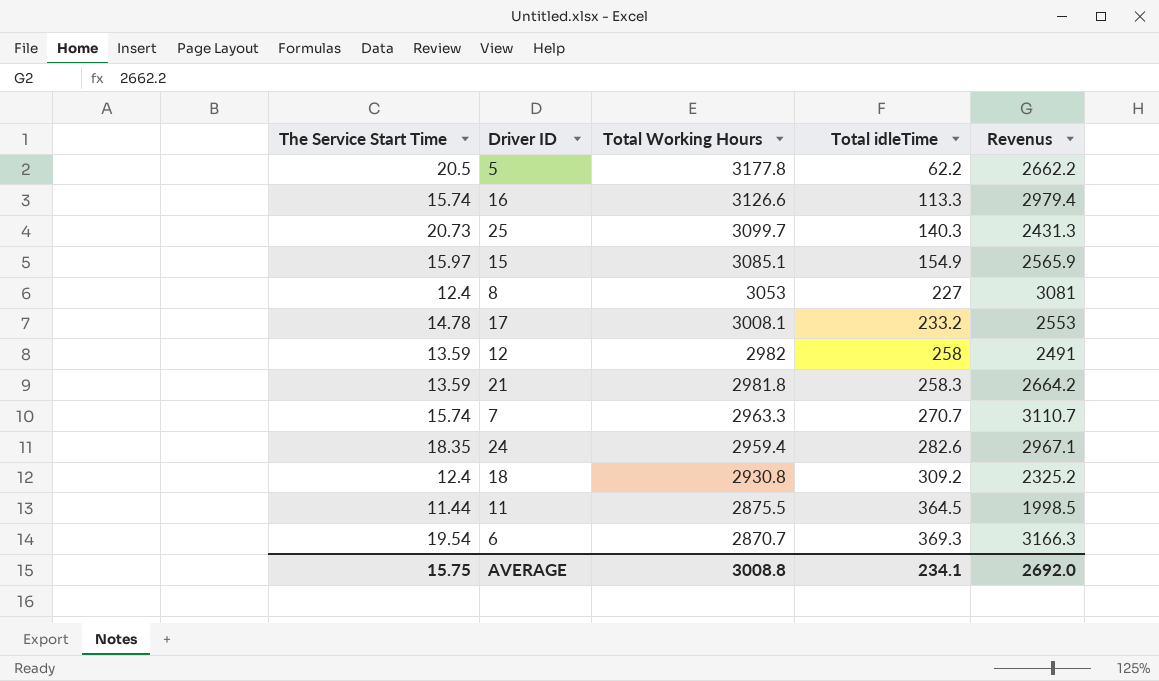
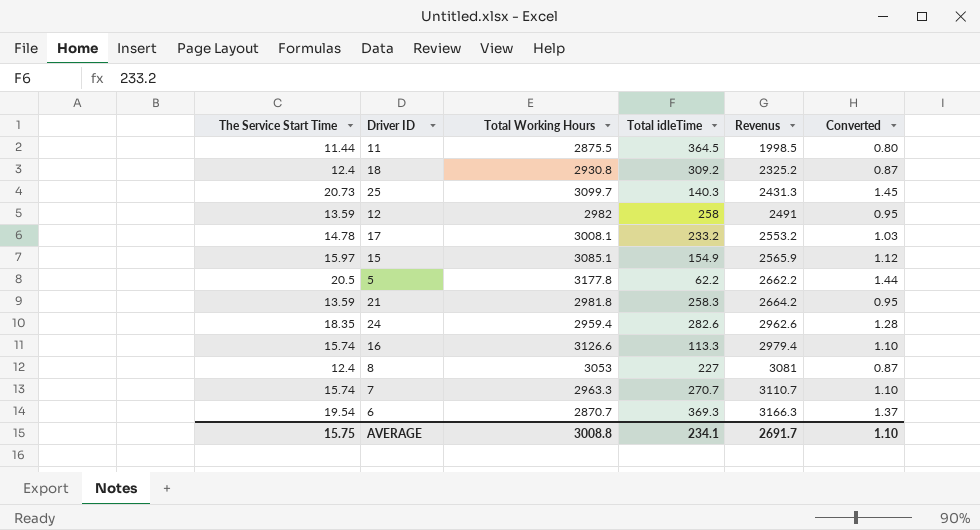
row order: Total Working Hours descending -> Revenus ascending
column Converted | formula: none -> [The Service Start Time] * 0.07
17 | Revenus: 2553 -> 2553.2
24 | Revenus: 2967.1 -> 2962.6
AVERAGE | Revenus: 2692.0 -> 2691.7

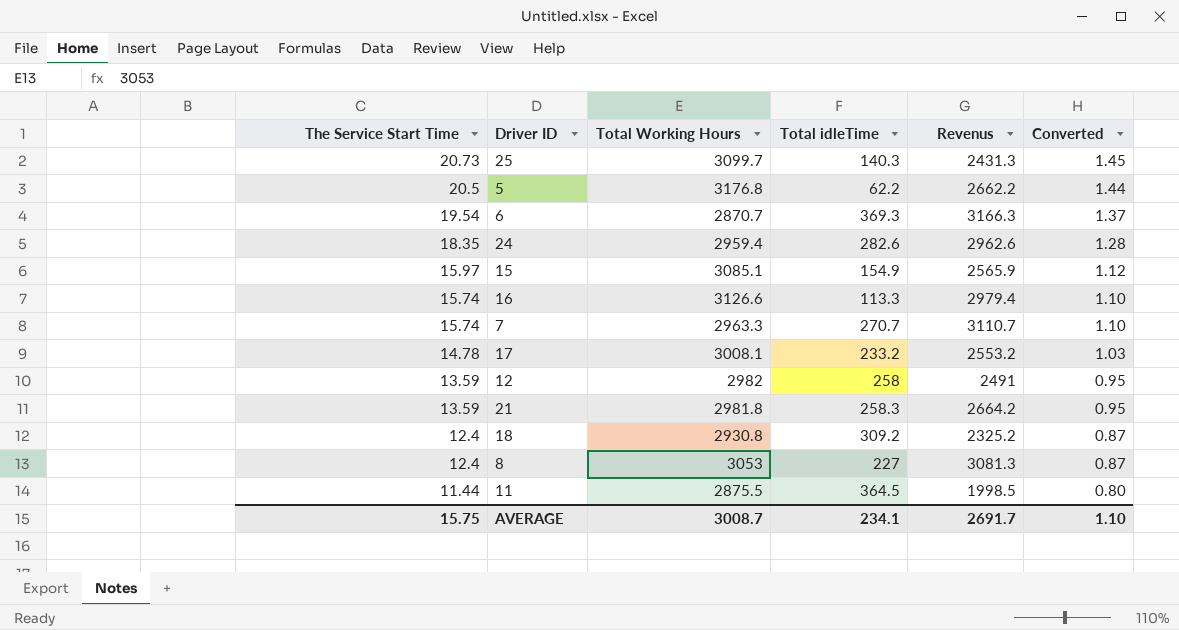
row order: Revenus ascending -> The Service Start Time descending
5 | Total Working Hours: 3177.8 -> 3176.8
8 | Revenus: 3081 -> 3081.3
AVERAGE | Total Working Hours: 3008.8 -> 3008.7

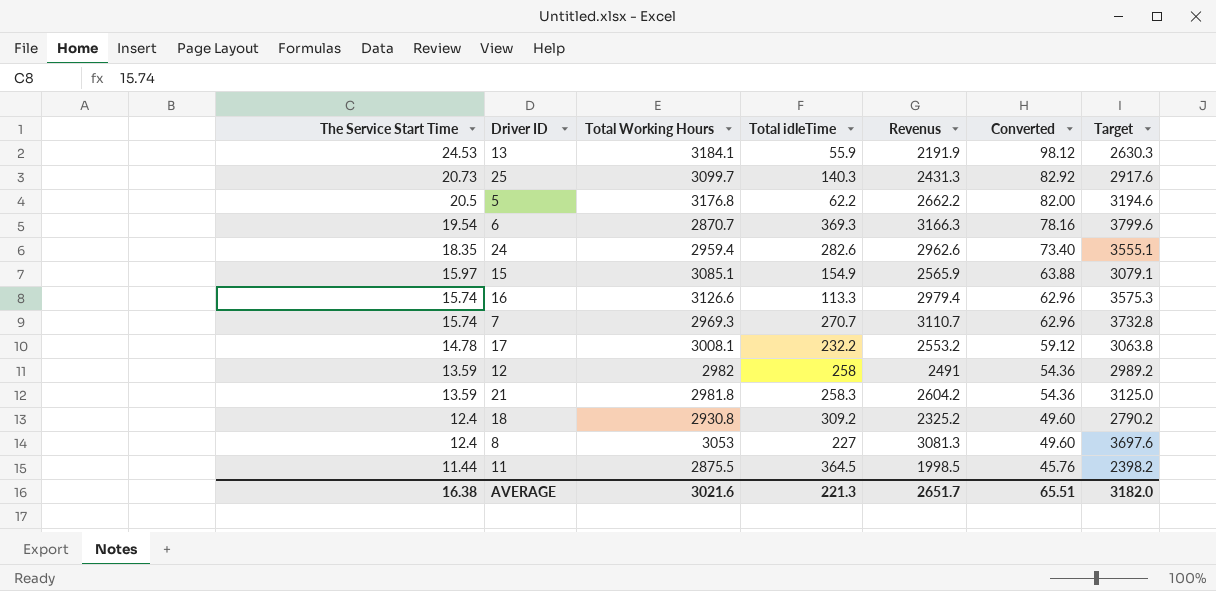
column Converted | formula: [The Service Start Time] * 0.07 -> [The Service Start Time] * 4
column Target | formula: none -> [Revenus] * 1.2
row 13: none -> 24.53 | 3184.1 | 55.9 | 2191.9 | 98.12 | 2630.3
7 | Total Working Hours: 2963.3 -> 2969.3
17 | Total idleTime: 233.2 -> 232.2
21 | Revenus: 2664.2 -> 2604.2
AVERAGE | The Service Start Time: 15.75 -> 16.38
AVERAGE | Total Working Hours: 3008.7 -> 3021.6
AVERAGE | Total idleTime: 234.1 -> 221.3
AVERAGE | Revenus: 2691.7 -> 2651.7
AVERAGE | Converted: 1.10 -> 65.51

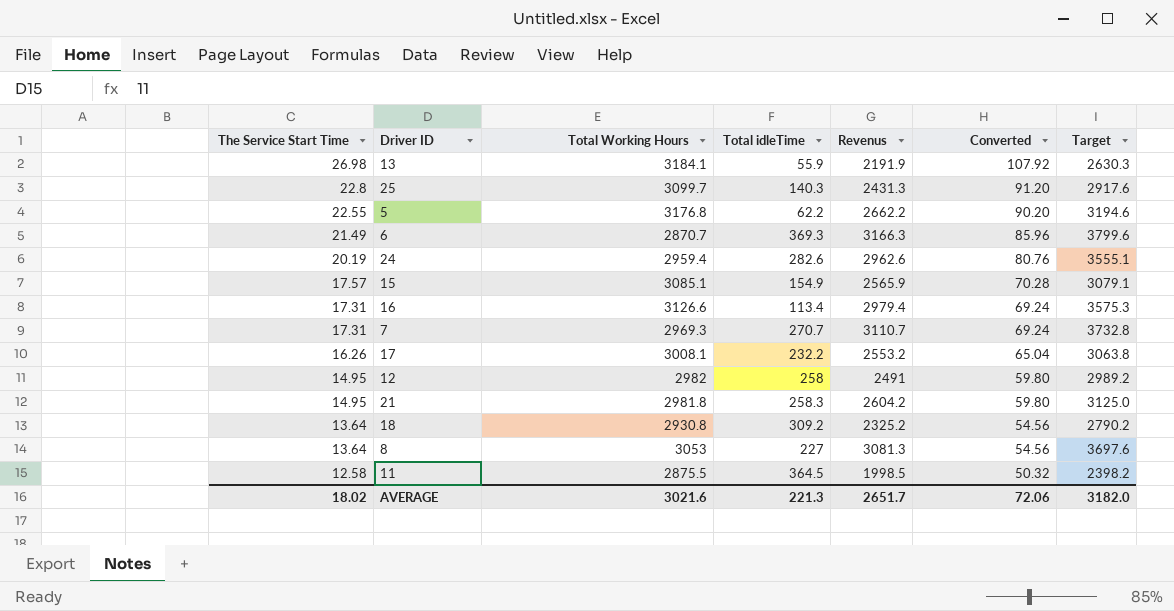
13 | The Service Start Time: 24.53 -> 26.98
13 | Converted: 98.12 -> 107.92
25 | The Service Start Time: 20.73 -> 22.8
25 | Converted: 82.92 -> 91.20
5 | The Service Start Time: 20.5 -> 22.55
5 | Converted: 82.00 -> 90.20
6 | The Service Start Time: 19.54 -> 21.49
6 | Converted: 78.16 -> 85.96
24 | The Service Start Time: 18.35 -> 20.19
24 | Converted: 73.40 -> 80.76
15 | The Service Start Time: 15.97 -> 17.57
15 | Converted: 63.88 -> 70.28
16 | The Service Start Time: 15.74 -> 17.31
16 | Total idleTime: 113.3 -> 113.4
16 | Converted: 62.96 -> 69.24
7 | The Service Start Time: 15.74 -> 17.31
7 | Converted: 62.96 -> 69.24
17 | The Service Start Time: 14.78 -> 16.26
17 | Converted: 59.12 -> 65.04
12 | The Service Start Time: 13.59 -> 14.95
12 | Converted: 54.36 -> 59.80
21 | The Service Start Time: 13.59 -> 14.95
21 | Converted: 54.36 -> 59.80
18 | The Service Start Time: 12.4 -> 13.64
18 | Converted: 49.60 -> 54.56
8 | The Service Start Time: 12.4 -> 13.64
8 | Converted: 49.60 -> 54.56
11 | The Service Start Time: 11.44 -> 12.58
11 | Converted: 45.76 -> 50.32
AVERAGE | The Service Start Time: 16.38 -> 18.02
AVERAGE | Converted: 65.51 -> 72.06

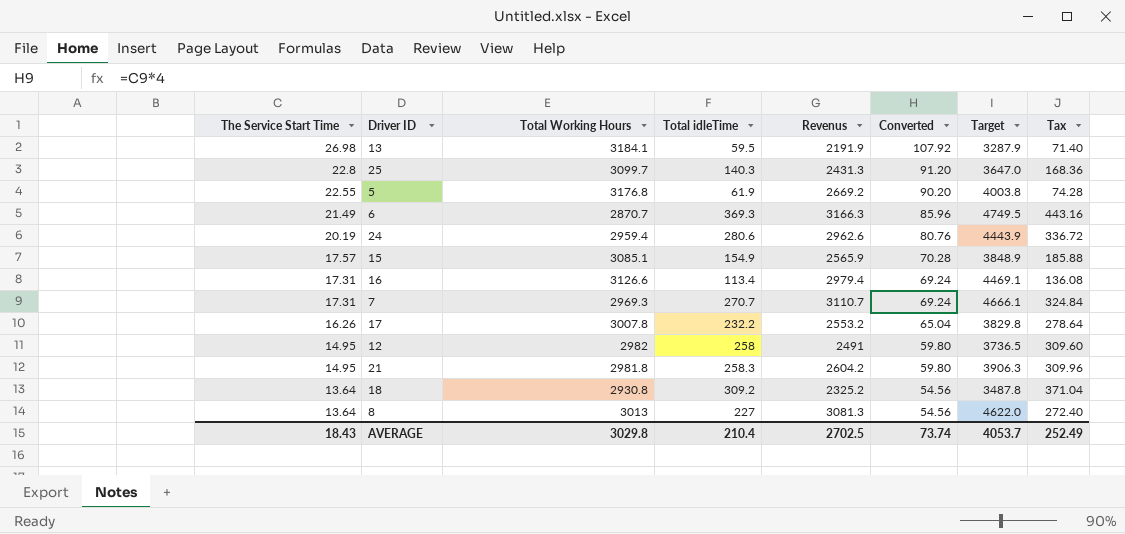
column Target | formula: [Revenus] * 1.2 -> [Revenus] * 1.5
column Tax | formula: none -> [Total idleTime] * 1.2
row 11: 12.58 | 2875.5 | 364.5 | 1998.5 | 50.32 | 2398.2 -> none
13 | Total idleTime: 55.9 -> 59.5
5 | Total idleTime: 62.2 -> 61.9
5 | Revenus: 2662.2 -> 2669.2
24 | Total idleTime: 282.6 -> 280.6
17 | Total Working Hours: 3008.1 -> 3007.8
8 | Total Working Hours: 3053 -> 3013
AVERAGE | The Service Start Time: 18.02 -> 18.43
AVERAGE | Total Working Hours: 3021.6 -> 3029.8
AVERAGE | Total idleTime: 221.3 -> 210.4
AVERAGE | Revenus: 2651.7 -> 2702.5
AVERAGE | Converted: 72.06 -> 73.74
AVERAGE | Target: 3182.0 -> 4053.7

